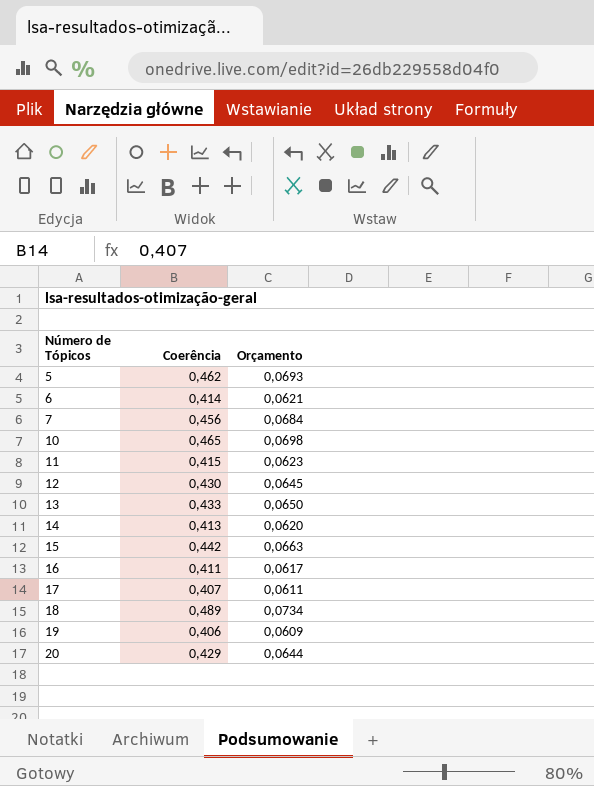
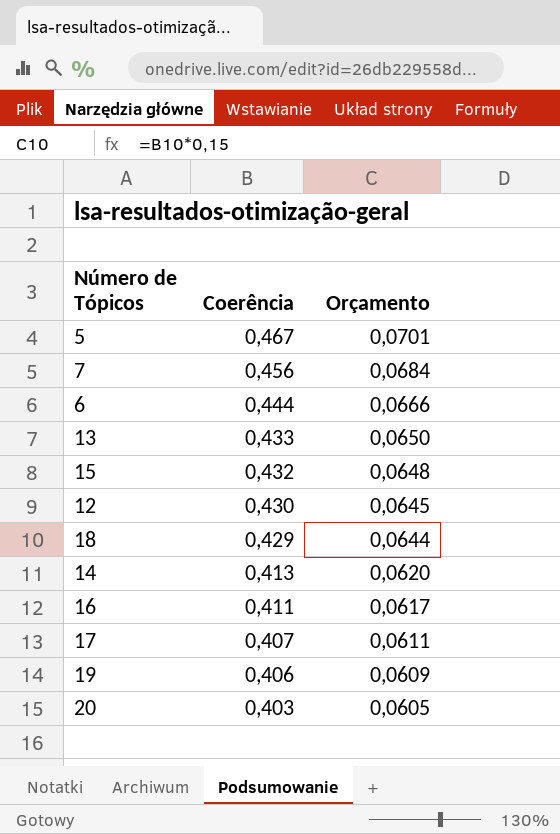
row order: Número de Tópicos ascending -> Coerência descending
row 10: 0,465 | 0,0698 -> none
row 11: 0,415 | 0,0623 -> none
5 | Coerência: 0,462 -> 0,467
5 | Orçamento: 0,0693 -> 0,0701
6 | Coerência: 0,414 -> 0,444
6 | Orçamento: 0,0621 -> 0,0666
15 | Coerência: 0,442 -> 0,432
15 | Orçamento: 0,0663 -> 0,0648
18 | Coerência: 0,489 -> 0,429
18 | Orçamento: 0,0734 -> 0,0644
20 | Coerência: 0,429 -> 0,403
20 | Orçamento: 0,0644 -> 0,0605

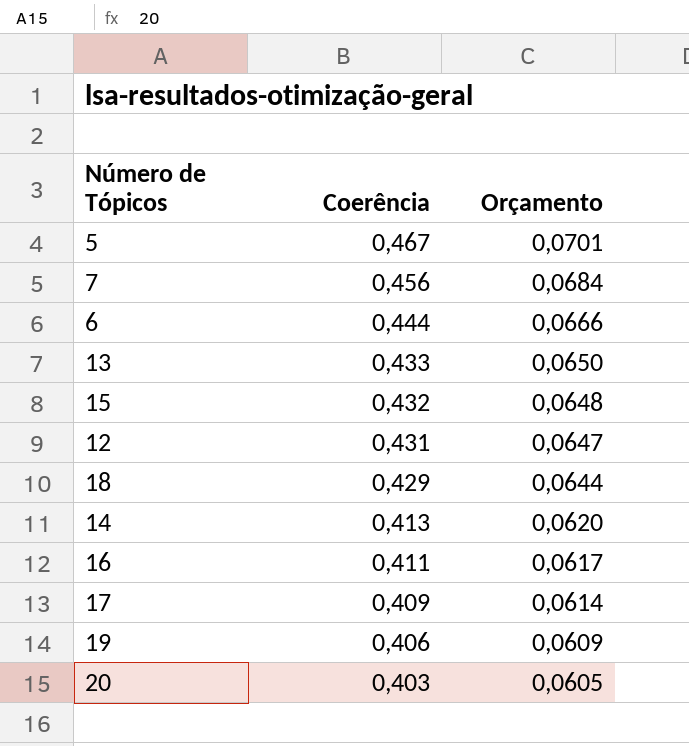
12 | Coerência: 0,430 -> 0,431
12 | Orçamento: 0,0645 -> 0,0647
17 | Coerência: 0,407 -> 0,409
17 | Orçamento: 0,0611 -> 0,0614

